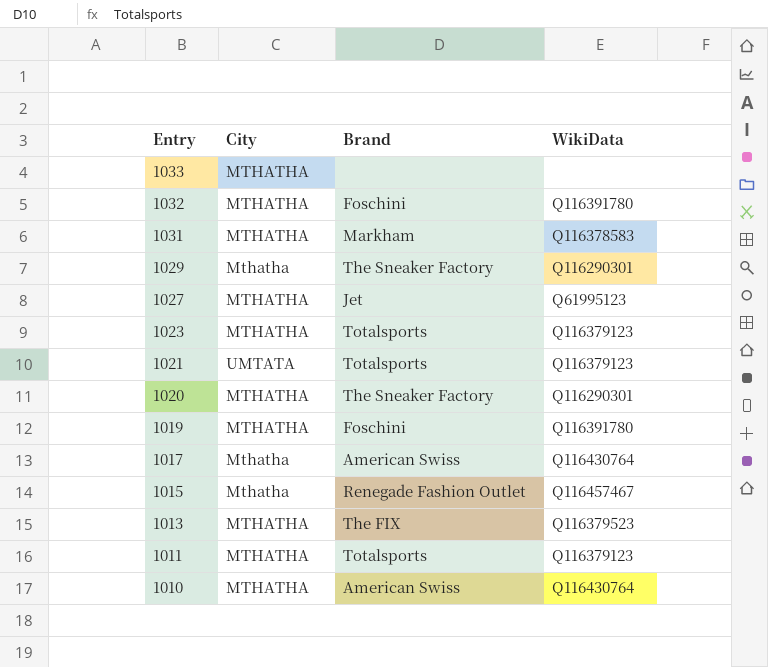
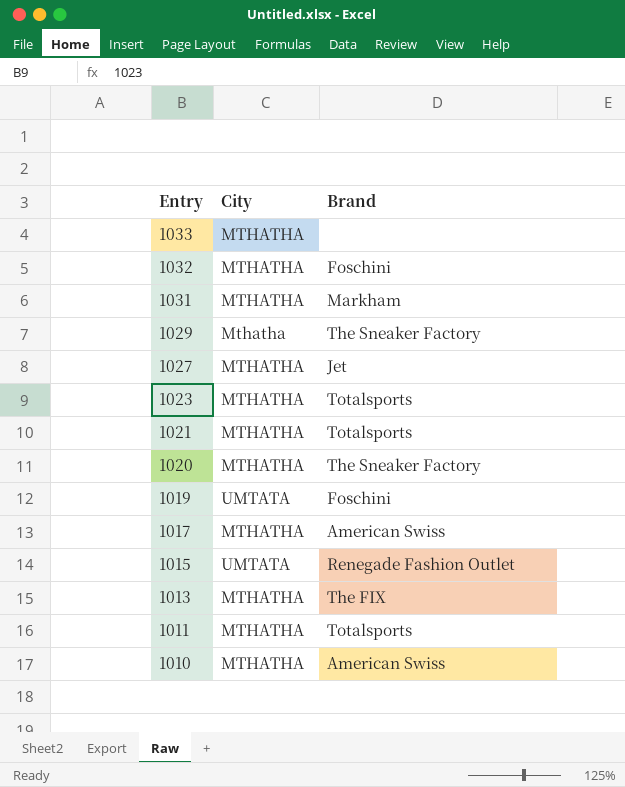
column WikiData | position: 4 -> none
1021 | City: UMTATA -> MTHATHA
1019 | City: MTHATHA -> UMTATA
1017 | City: Mthatha -> MTHATHA
1015 | City: Mthatha -> UMTATA

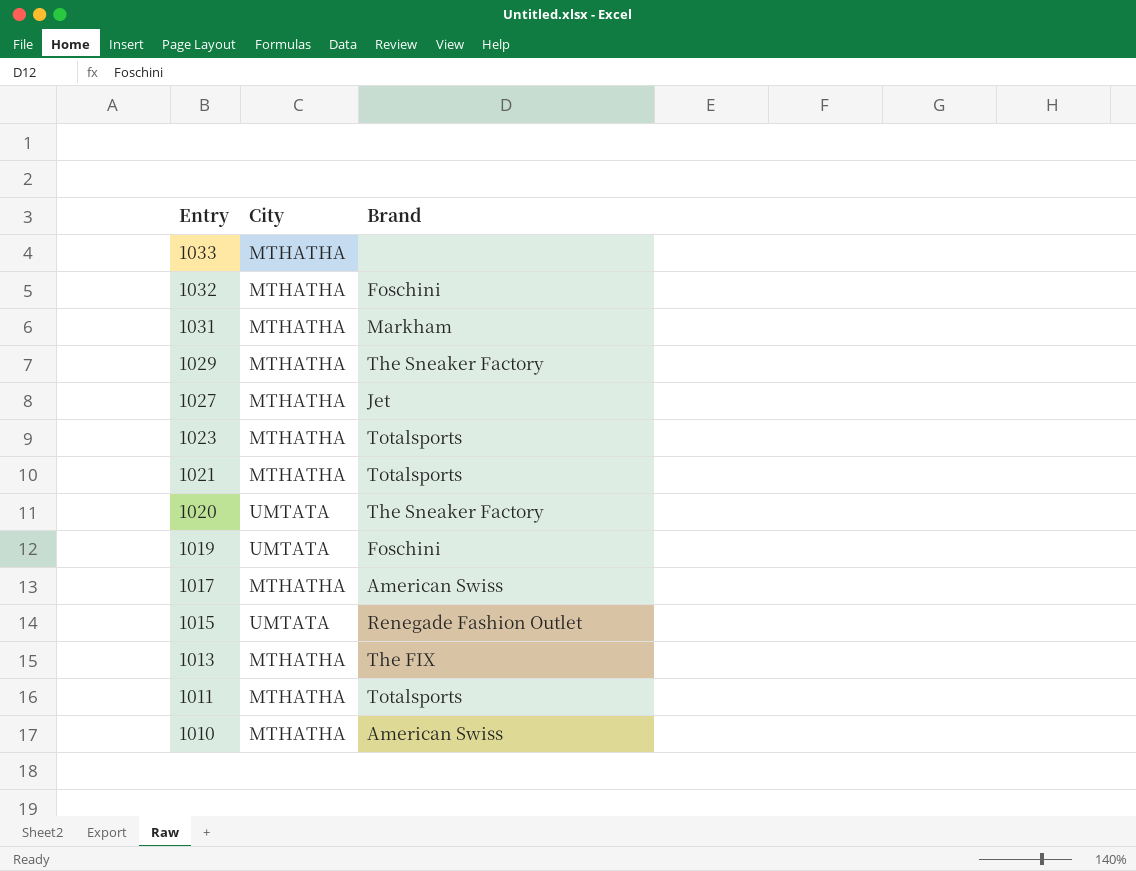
1029 | City: Mthatha -> MTHATHA
1020 | City: MTHATHA -> UMTATA

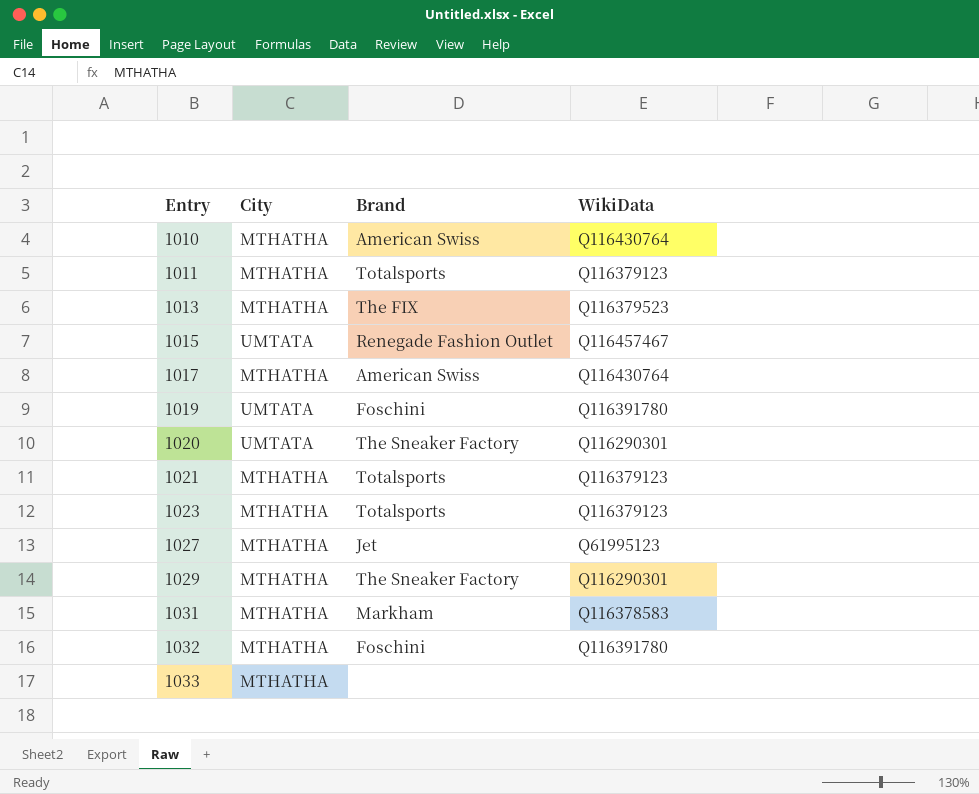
row order: Entry descending -> Entry ascending
column WikiData | position: none -> 4

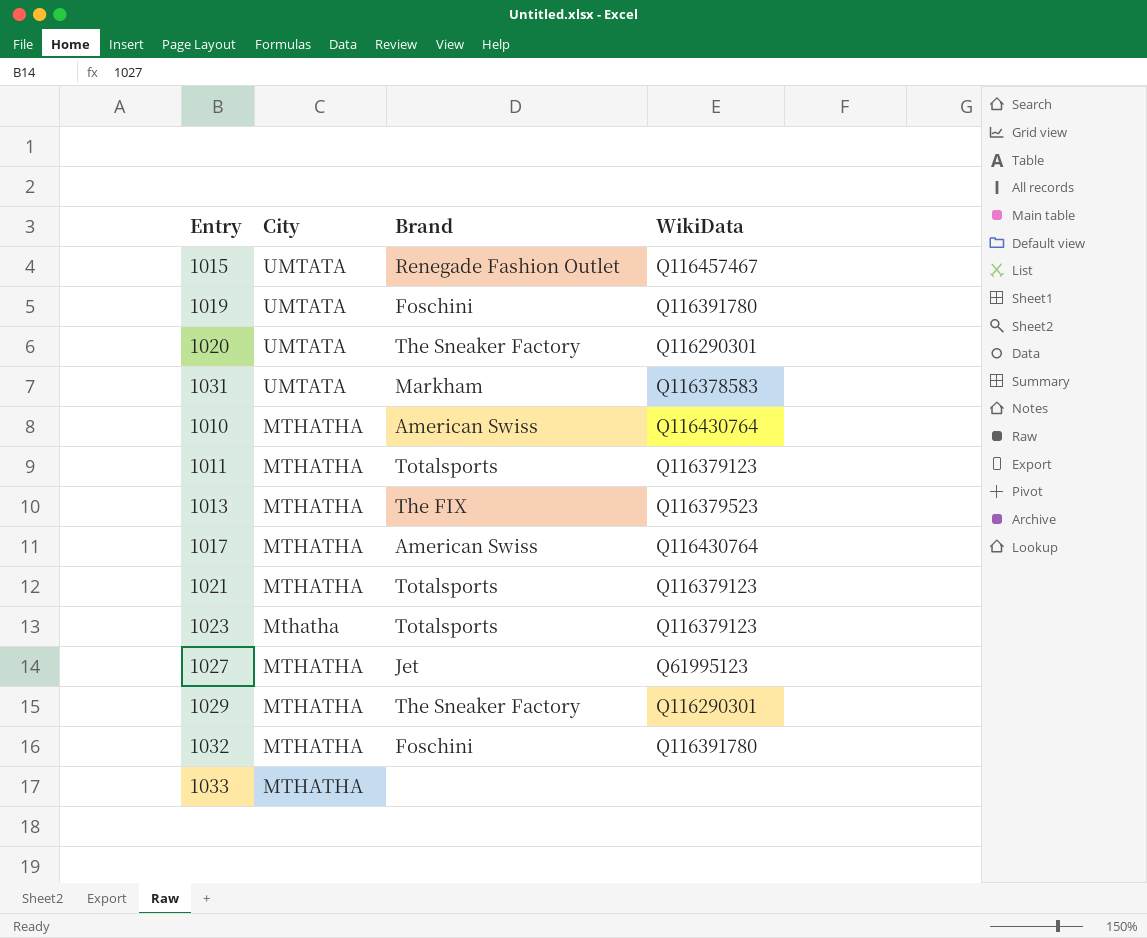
row order: Entry ascending -> City descending
1031 | City: MTHATHA -> UMTATA
1023 | City: MTHATHA -> Mthatha

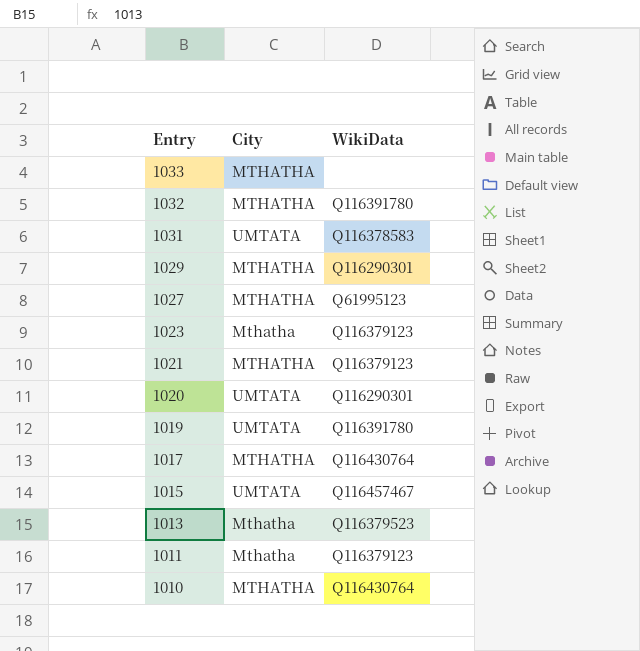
row order: City descending -> Entry descending
column Brand | position: 3 -> none
1013 | City: MTHATHA -> Mthatha
1011 | City: MTHATHA -> Mthatha

